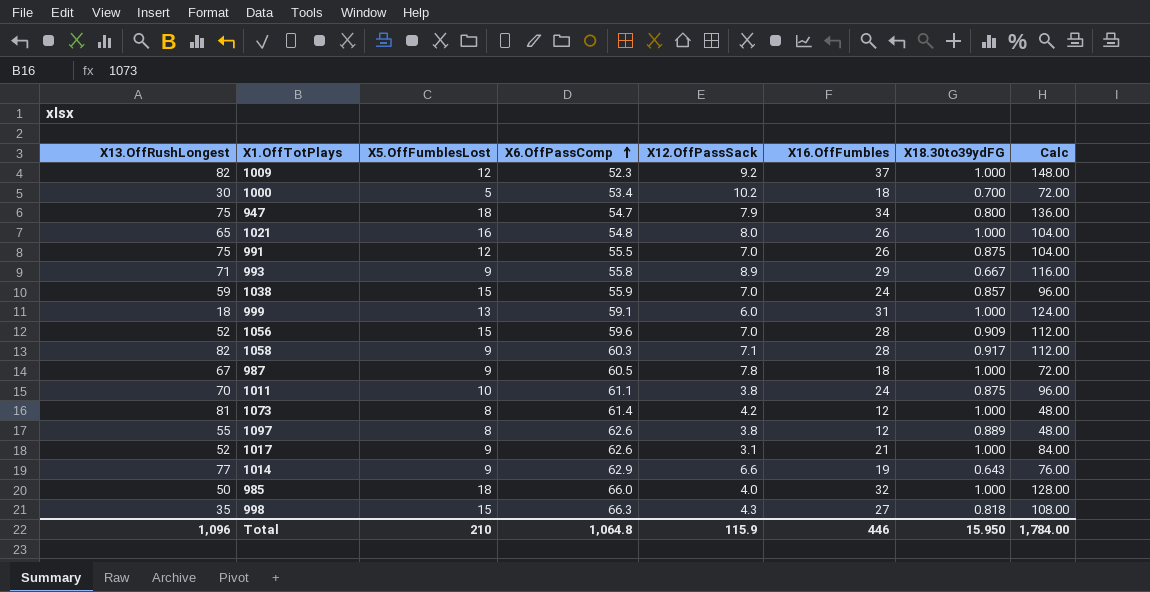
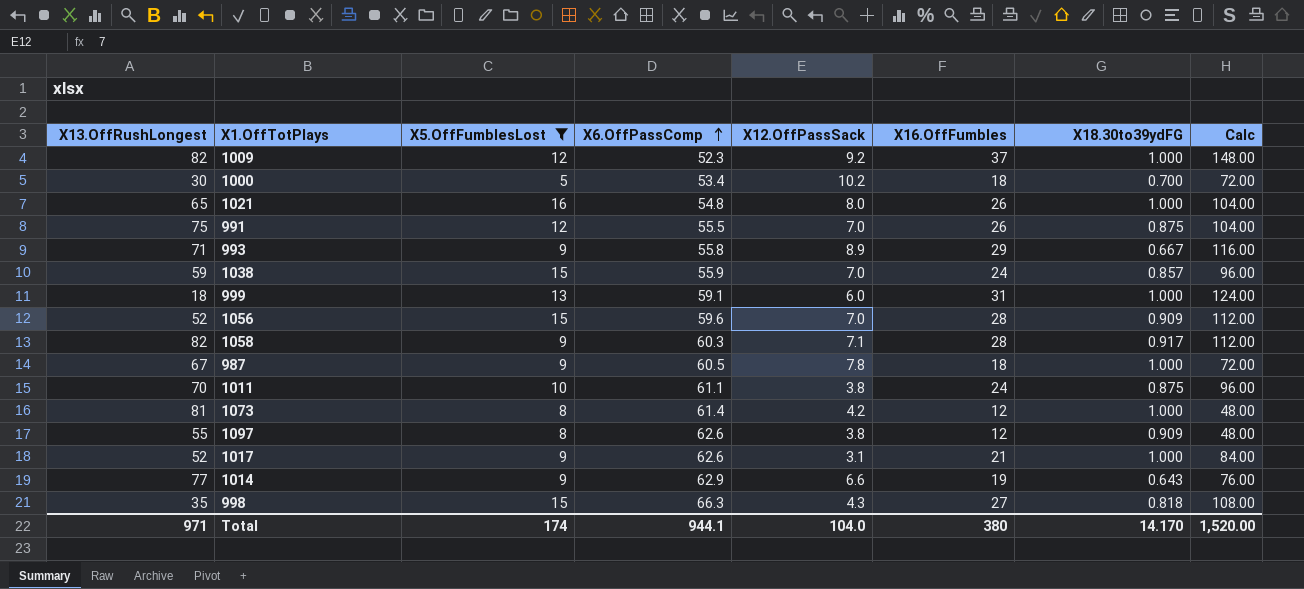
filter: none -> X5.OffFumblesLost != 18
1097 | X18.30to39ydFG: 0.889 -> 0.909
Total | X13.OffRushLongest: 1,096 -> 971
Total | X5.OffFumblesLost: 210 -> 174
Total | X6.OffPassComp: 1,064.8 -> 944.1
Total | X12.OffPassSack: 115.9 -> 104.0
Total | X16.OffFumbles: 446 -> 380
Total | X18.30to39ydFG: 15.950 -> 14.170
Total | Calc: 1,784.00 -> 1,520.00

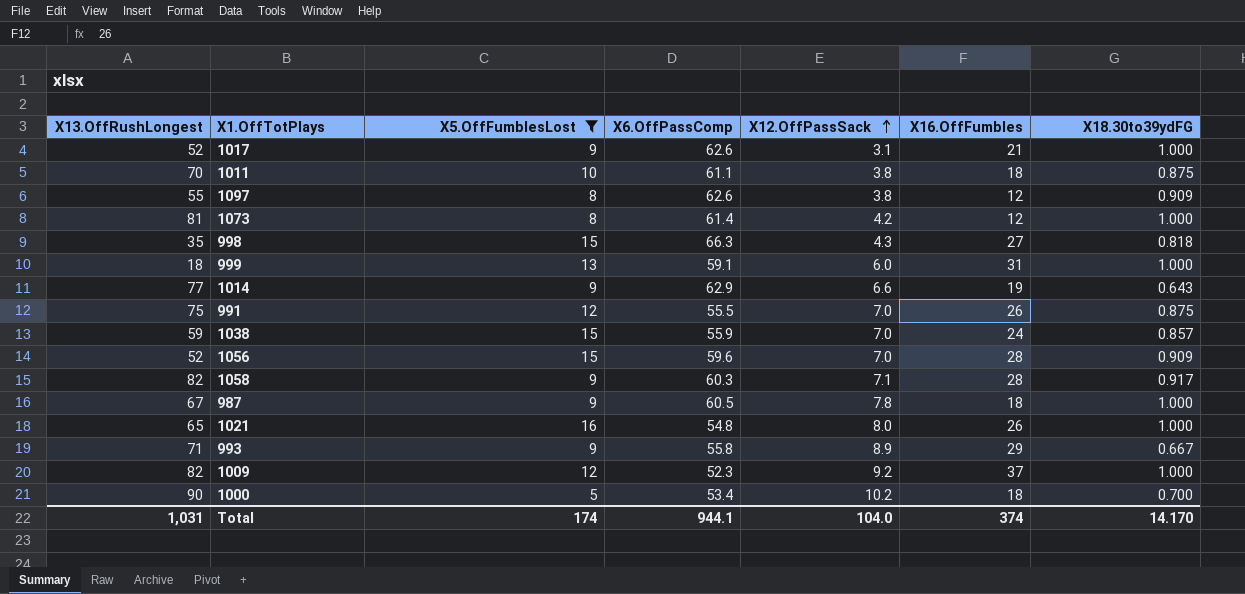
row order: X6.OffPassComp ascending -> X12.OffPassSack ascending
column Calc | formula: [X16.OffFumbles] * 4 -> none
1011 | X16.OffFumbles: 24 -> 18
1000 | X13.OffRushLongest: 30 -> 90
Total | X13.OffRushLongest: 971 -> 1,031
Total | X16.OffFumbles: 380 -> 374

